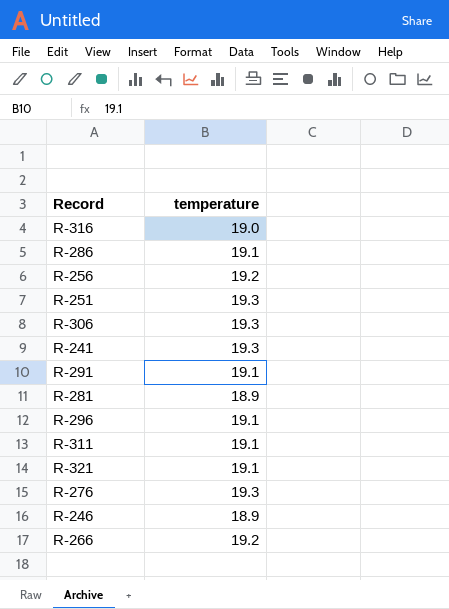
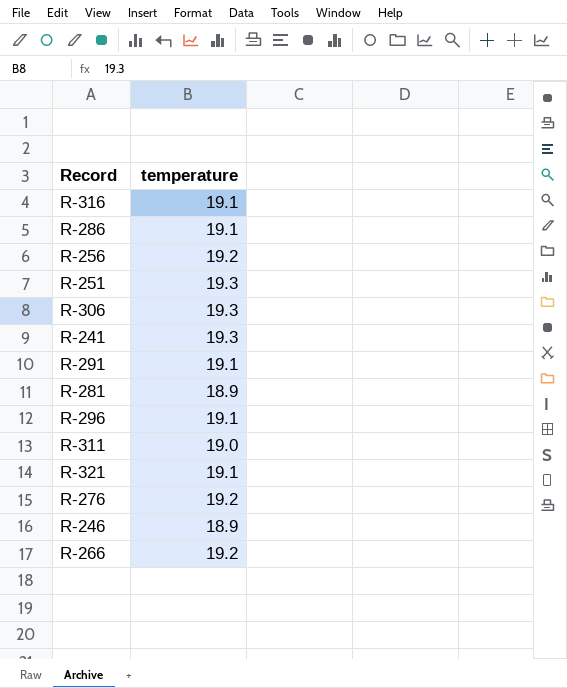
R-316 | temperature: 19.0 -> 19.1
R-311 | temperature: 19.1 -> 19.0
R-276 | temperature: 19.3 -> 19.2

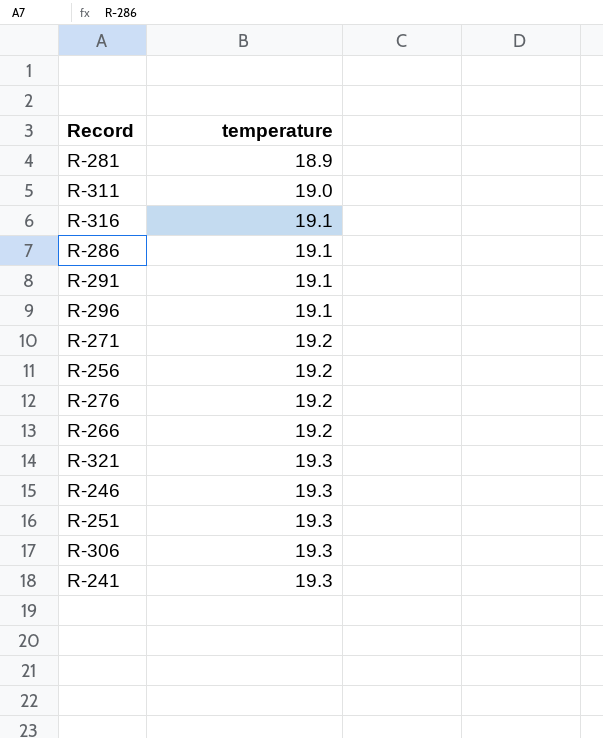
row order: none -> temperature ascending
row R-271: none -> 19.2
R-321 | temperature: 19.1 -> 19.3
R-246 | temperature: 18.9 -> 19.3

